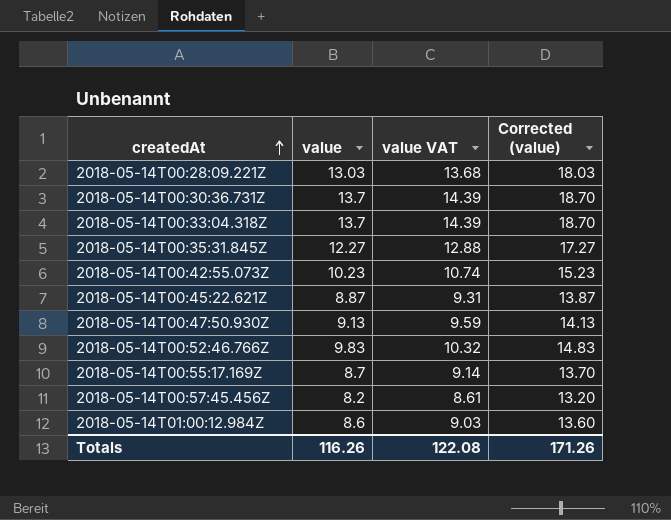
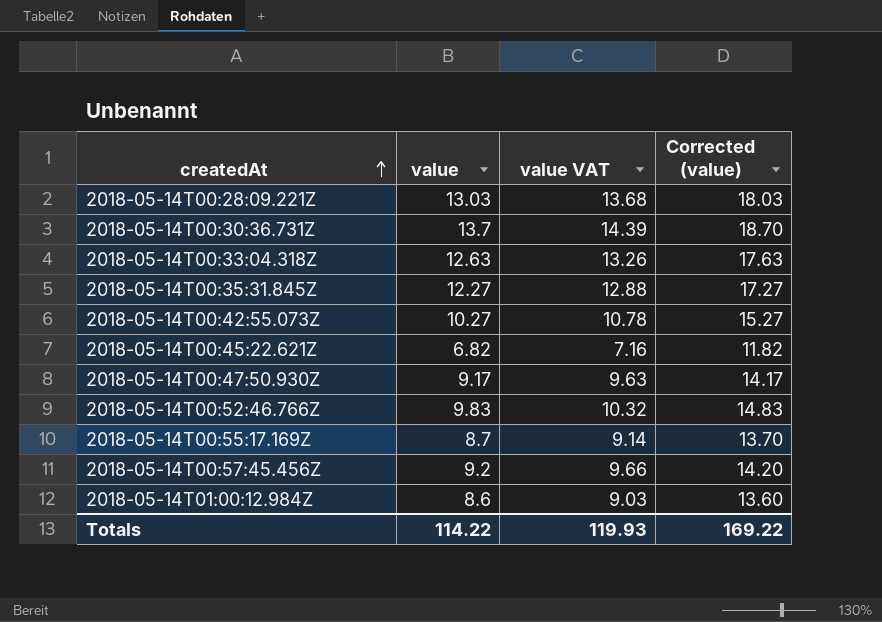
2018-05-14T00:33:04.318Z | value: 13.7 -> 12.63
2018-05-14T00:33:04.318Z | value VAT: 14.39 -> 13.26
2018-05-14T00:33:04.318Z | Corrected (value): 18.70 -> 17.63
2018-05-14T00:42:55.073Z | value: 10.23 -> 10.27
2018-05-14T00:42:55.073Z | value VAT: 10.74 -> 10.78
2018-05-14T00:42:55.073Z | Corrected (value): 15.23 -> 15.27
2018-05-14T00:45:22.621Z | value: 8.87 -> 6.82
2018-05-14T00:45:22.621Z | value VAT: 9.31 -> 7.16
2018-05-14T00:45:22.621Z | Corrected (value): 13.87 -> 11.82
2018-05-14T00:47:50.930Z | value: 9.13 -> 9.17
2018-05-14T00:47:50.930Z | value VAT: 9.59 -> 9.63
2018-05-14T00:47:50.930Z | Corrected (value): 14.13 -> 14.17
2018-05-14T00:57:45.456Z | value: 8.2 -> 9.2
2018-05-14T00:57:45.456Z | value VAT: 8.61 -> 9.66
2018-05-14T00:57:45.456Z | Corrected (value): 13.20 -> 14.20
Totals | value: 116.26 -> 114.22
Totals | value VAT: 122.08 -> 119.93
Totals | Corrected (value): 171.26 -> 169.22

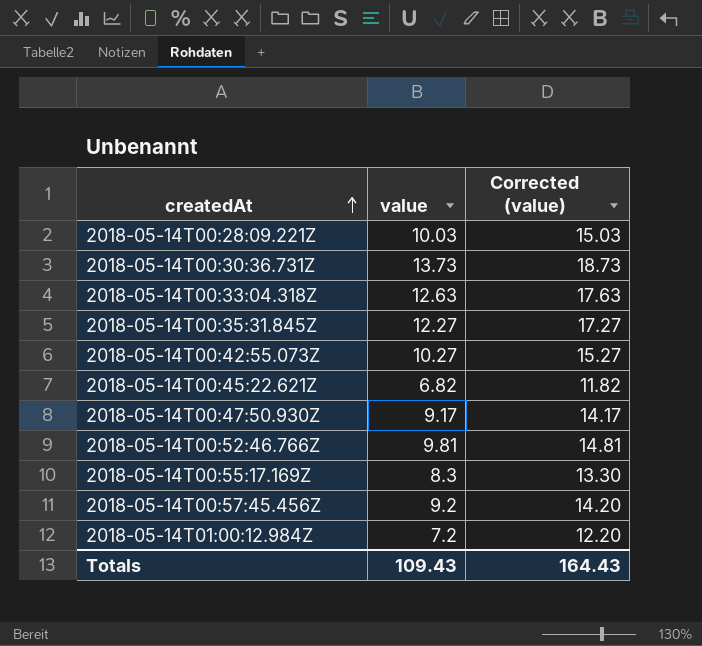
column value VAT | formula: [value] * 1.05 -> none
2018-05-14T00:28:09.221Z | value: 13.03 -> 10.03
2018-05-14T00:28:09.221Z | Corrected (value): 18.03 -> 15.03
2018-05-14T00:30:36.731Z | value: 13.7 -> 13.73
2018-05-14T00:30:36.731Z | Corrected (value): 18.70 -> 18.73
2018-05-14T00:52:46.766Z | value: 9.83 -> 9.81
2018-05-14T00:52:46.766Z | Corrected (value): 14.83 -> 14.81
2018-05-14T00:55:17.169Z | value: 8.7 -> 8.3
2018-05-14T00:55:17.169Z | Corrected (value): 13.70 -> 13.30
2018-05-14T01:00:12.984Z | value: 8.6 -> 7.2
2018-05-14T01:00:12.984Z | Corrected (value): 13.60 -> 12.20
Totals | value: 114.22 -> 109.43
Totals | Corrected (value): 169.22 -> 164.43

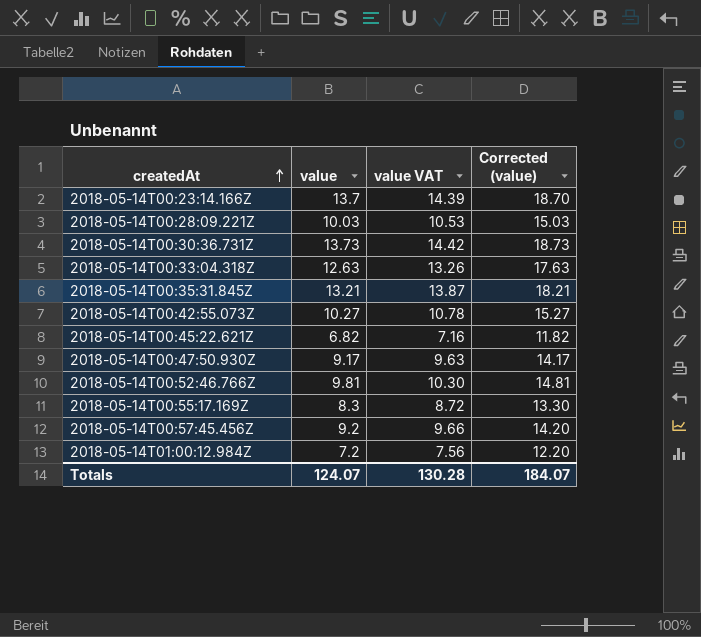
column value VAT | formula: none -> [value] * 1.05
row 2018-05-14T00:23:14.166Z: none -> 13.7 | 14.39 | 18.70
2018-05-14T00:35:31.845Z | value: 12.27 -> 13.21
2018-05-14T00:35:31.845Z | Corrected (value): 17.27 -> 18.21
Totals | value: 109.43 -> 124.07
Totals | Corrected (value): 164.43 -> 184.07

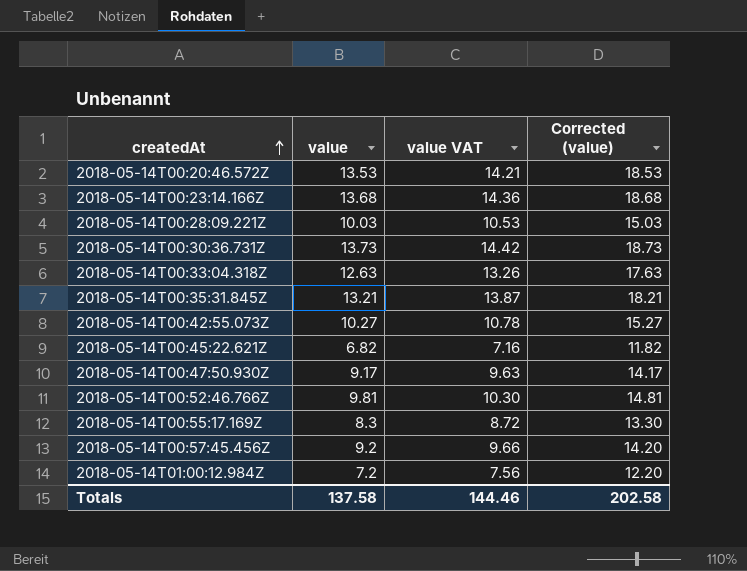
row 2018-05-14T00:20:46.572Z: none -> 13.53 | 14.21 | 18.53
2018-05-14T00:23:14.166Z | value: 13.7 -> 13.68
2018-05-14T00:23:14.166Z | value VAT: 14.39 -> 14.36
2018-05-14T00:23:14.166Z | Corrected (value): 18.70 -> 18.68
Totals | value: 124.07 -> 137.58
Totals | value VAT: 130.28 -> 144.46
Totals | Corrected (value): 184.07 -> 202.58

